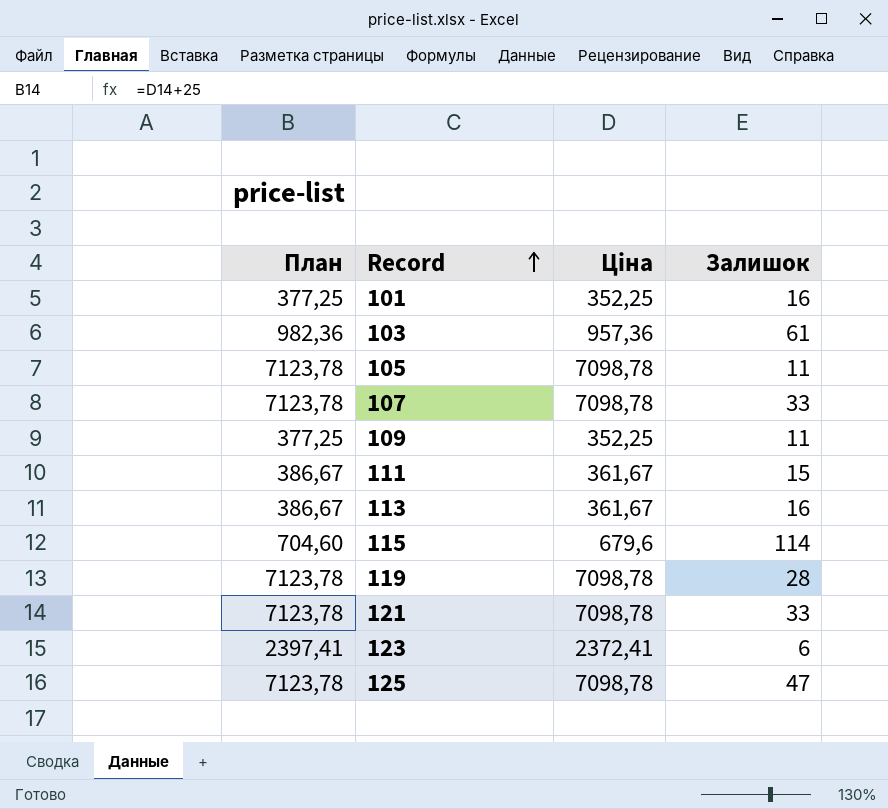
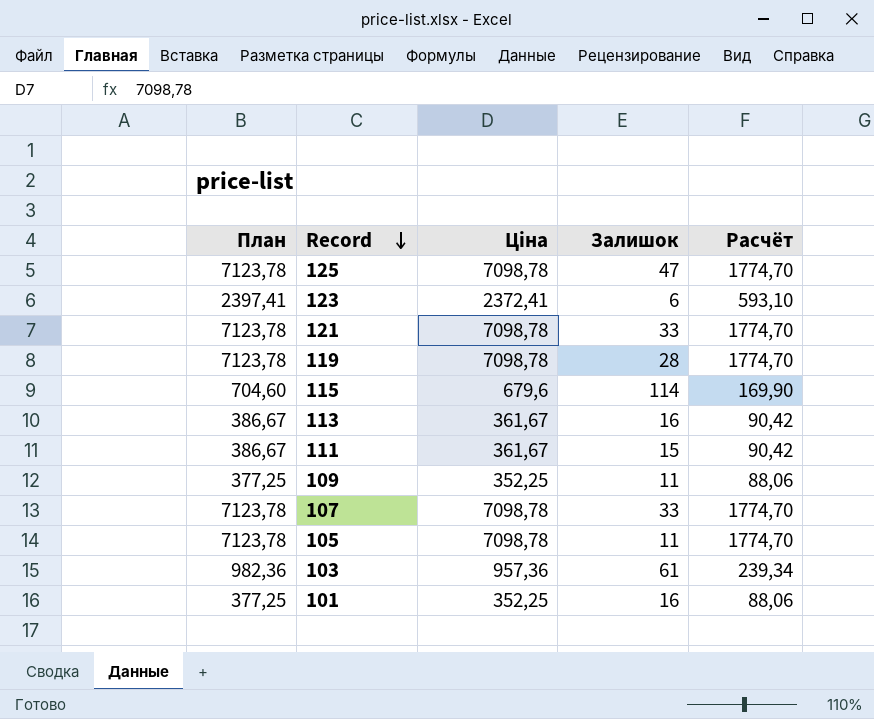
row order: Record ascending -> Record descending
column Расчёт | formula: none -> [Ціна] * 0,25

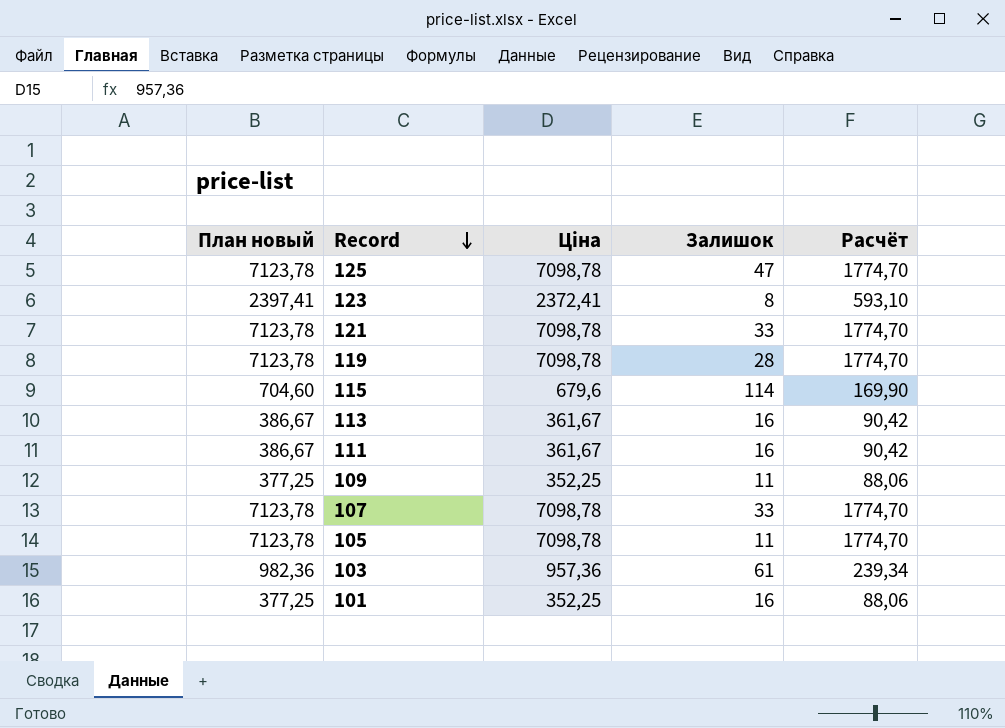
column name: План -> План новый
123 | Залишок: 6 -> 8
111 | Залишок: 15 -> 16

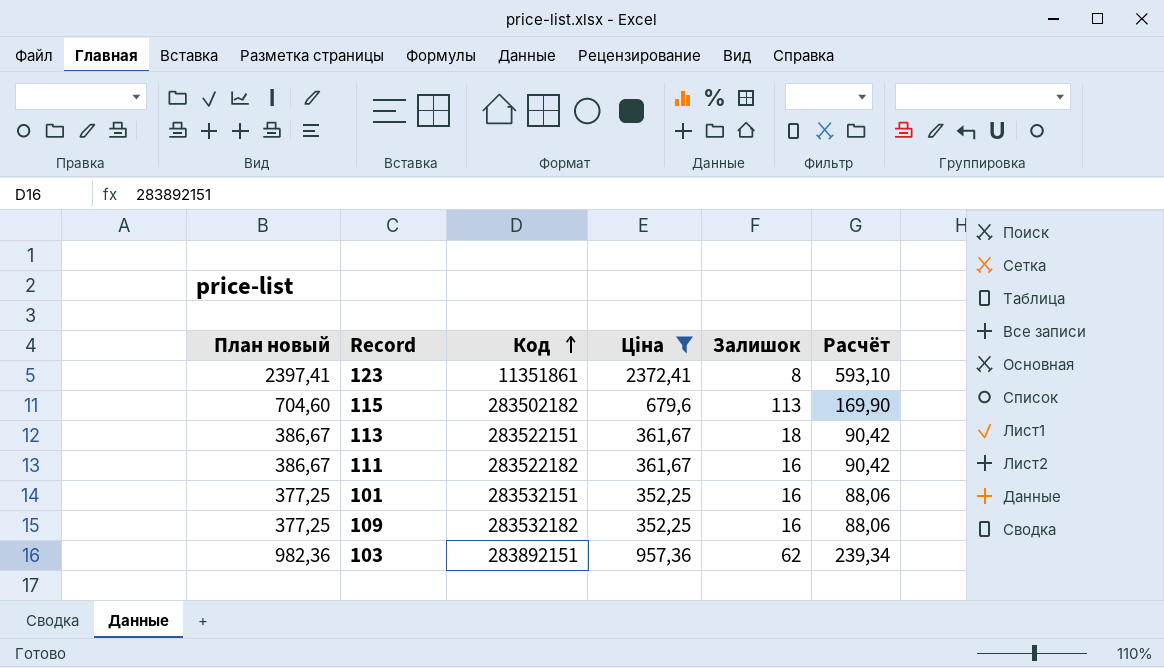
filter: none -> Ціна != 7098,78
row order: Record descending -> Код ascending
column Код | position: none -> 3
115 | Залишок: 114 -> 113
113 | Залишок: 16 -> 18
109 | Залишок: 11 -> 16
103 | Залишок: 61 -> 62

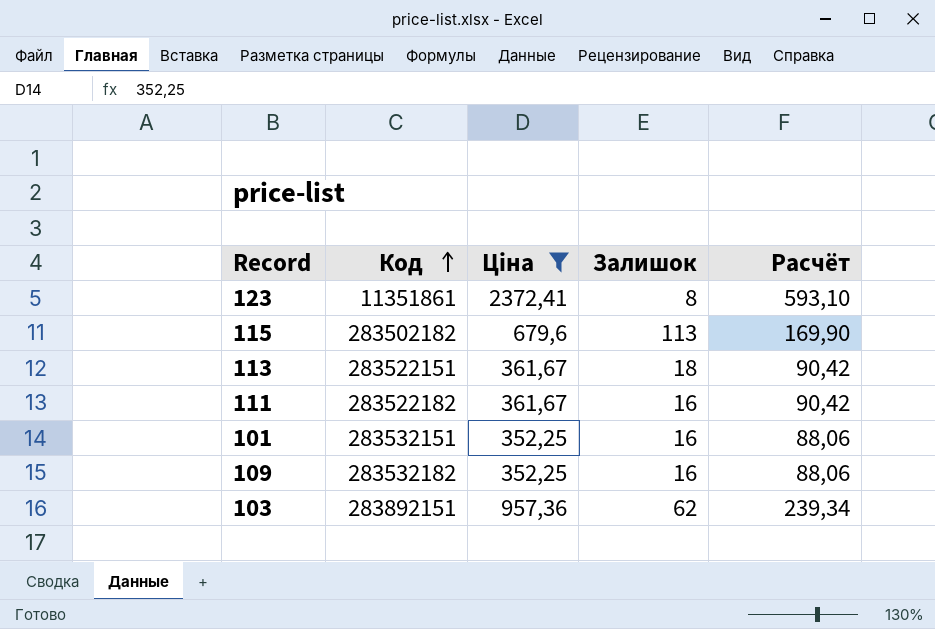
column План новый | formula: [Ціна] + 25 -> none

